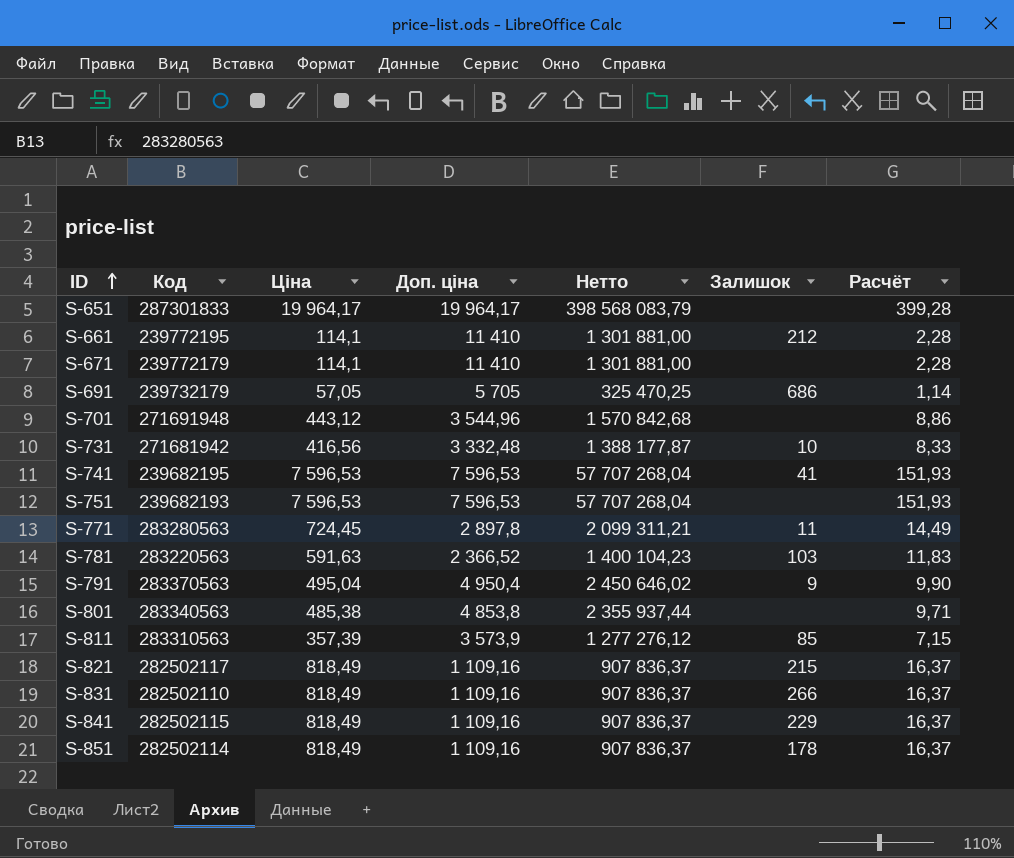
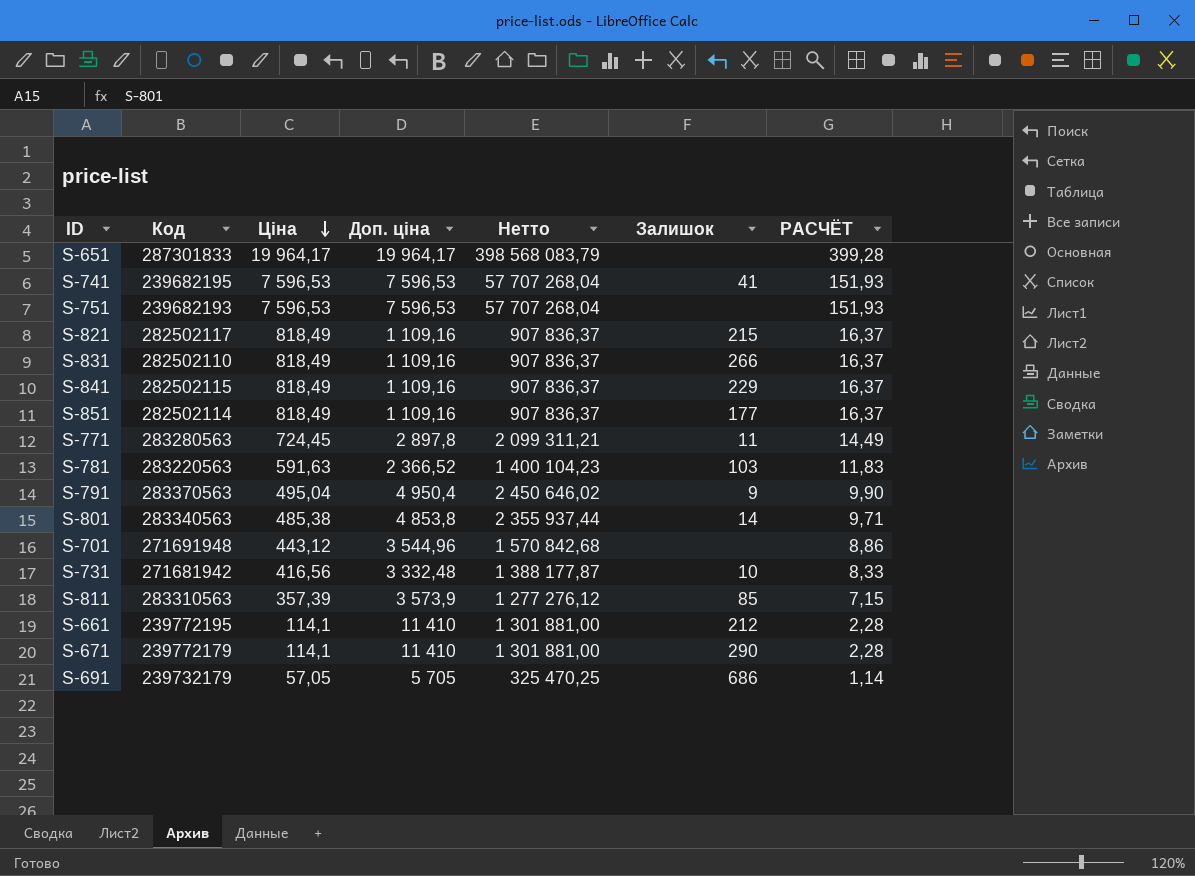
row order: ID ascending -> Ціна descending
column name: Расчёт -> РАСЧЁТ
S-851 | Залишок: 178 -> 177
S-801 | Залишок: none -> 14
S-671 | Залишок: none -> 290

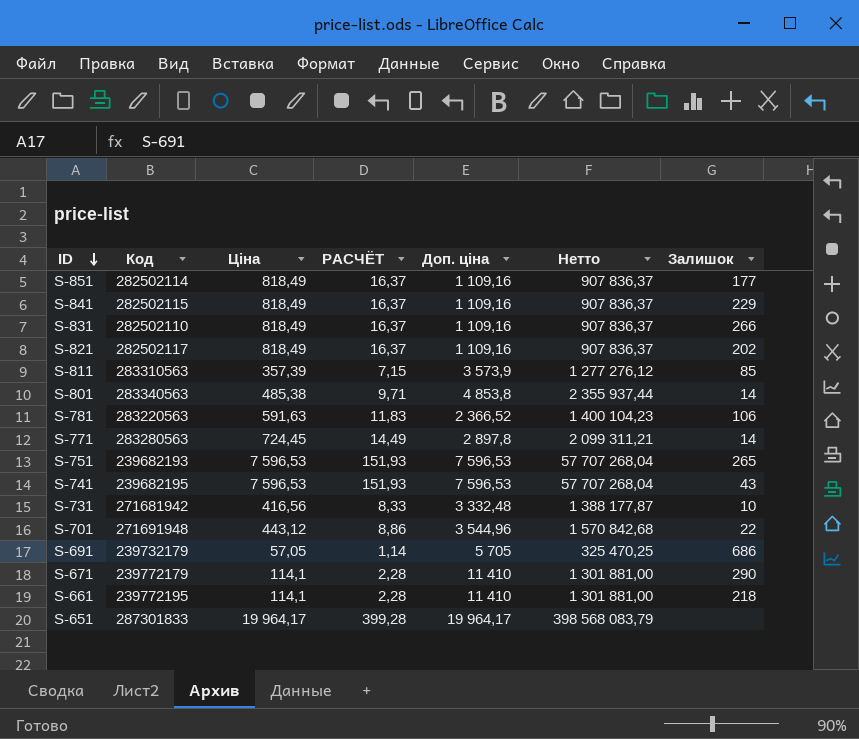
row order: Ціна descending -> ID descending
column РАСЧЁТ | position: 7 -> 4
row S-791: 283370563 | 495,04 | 4 950,4 | 2 450 646,02 | 9 | 9,90 -> none
S-821 | Залишок: 215 -> 202
S-781 | Залишок: 103 -> 106
S-771 | Залишок: 11 -> 14
S-751 | Залишок: none -> 265
S-741 | Залишок: 41 -> 43
S-701 | Залишок: none -> 22
S-661 | Залишок: 212 -> 218

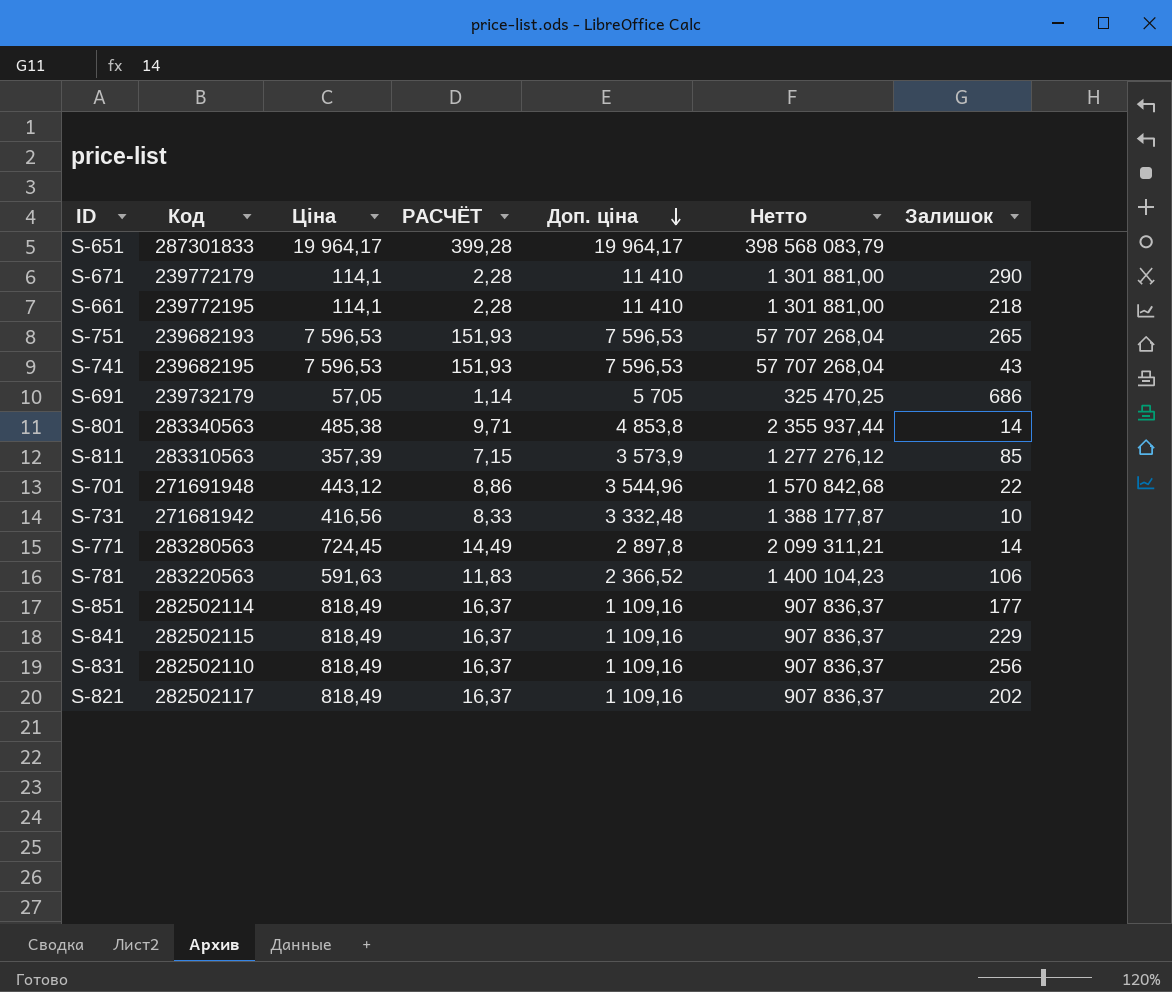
row order: ID descending -> Доп. ціна descending
S-831 | Залишок: 266 -> 256

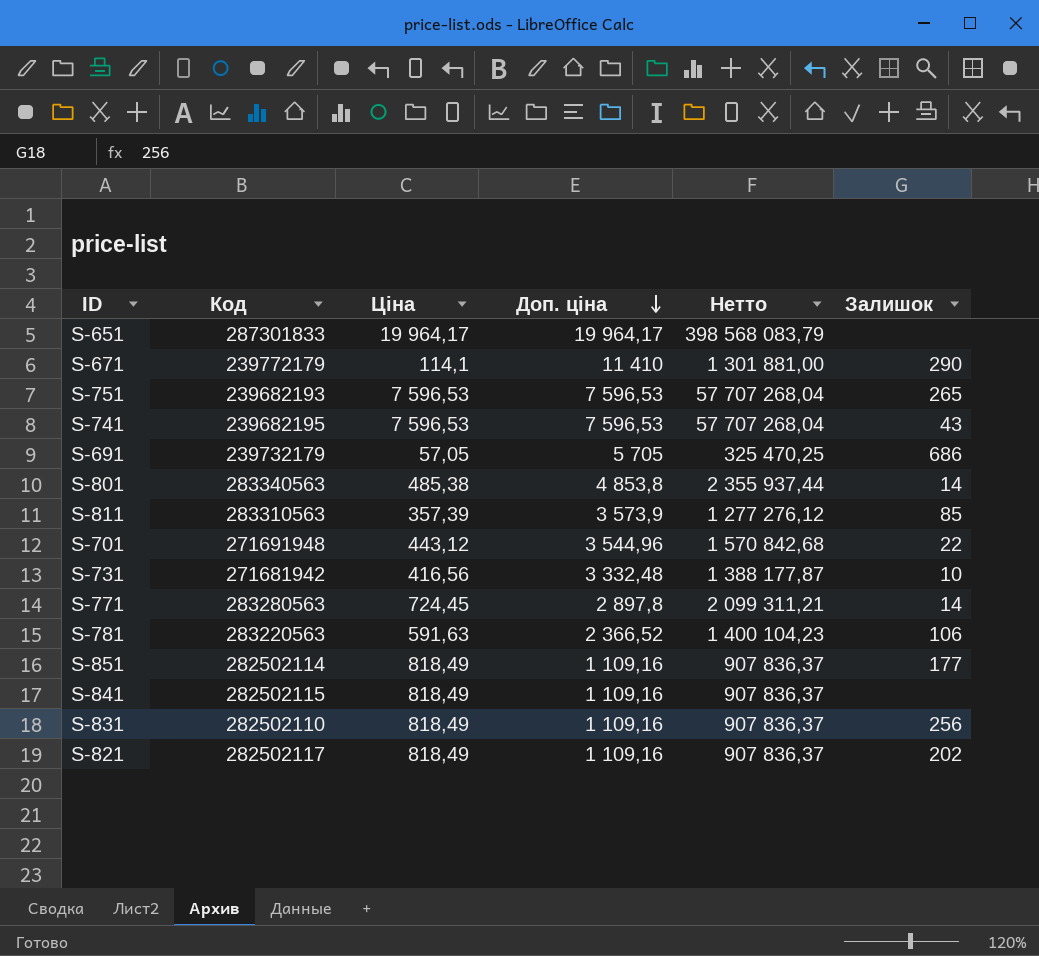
column РАСЧЁТ | formula: [Ціна] * 0,02 -> none
row S-661: 239772195 | 114,1 | 2,28 | 11 410 | 1 301 881,00 | 218 -> none
S-841 | Залишок: 229 -> none

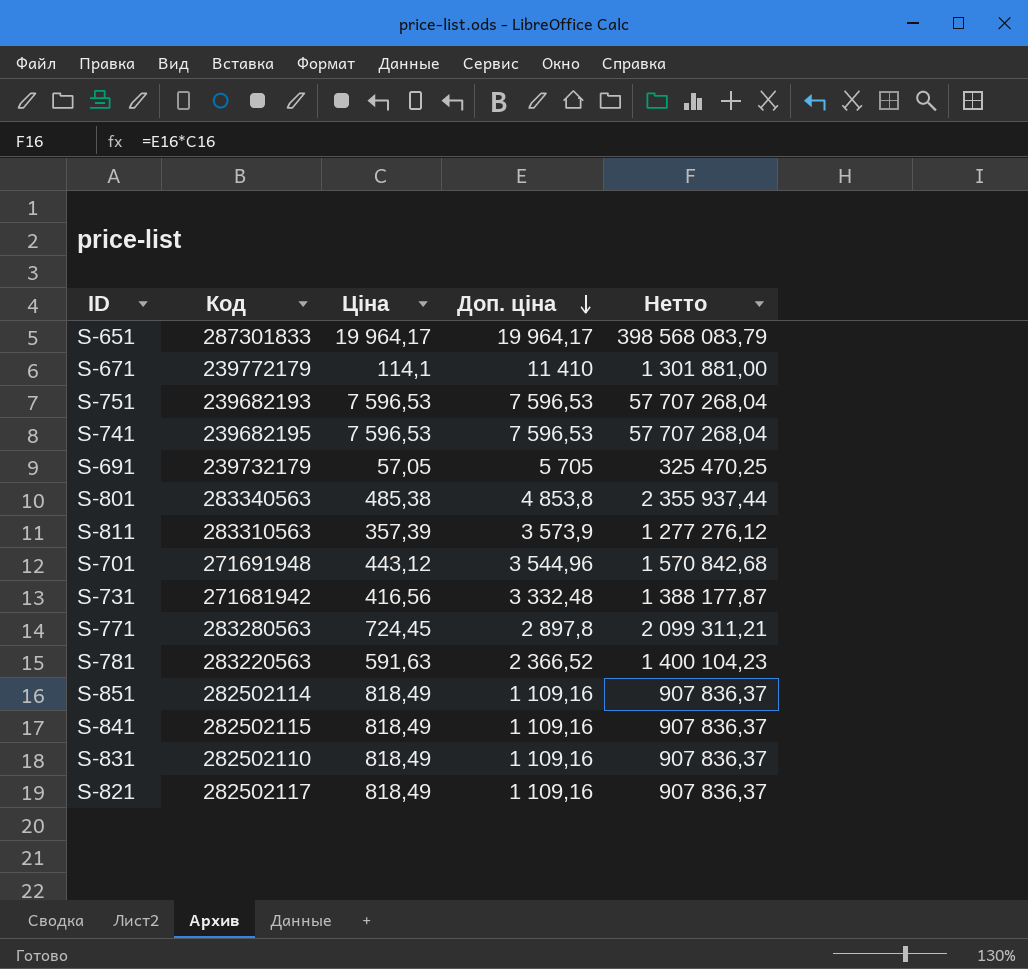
column Залишок | position: 6 -> none

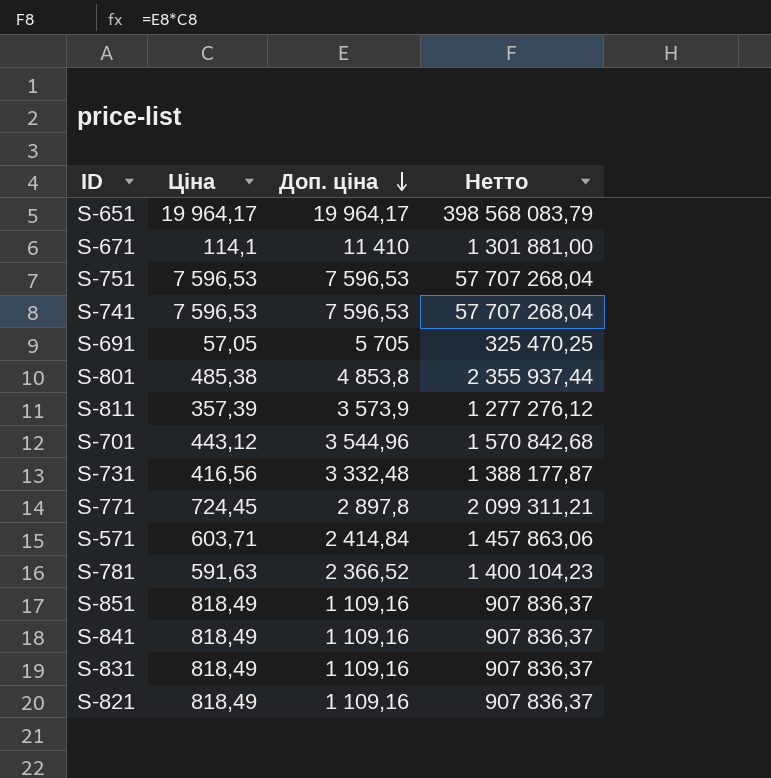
column Код | position: 2 -> none
row S-571: none -> 603,71 | 2 414,84 | 1 457 863,06

